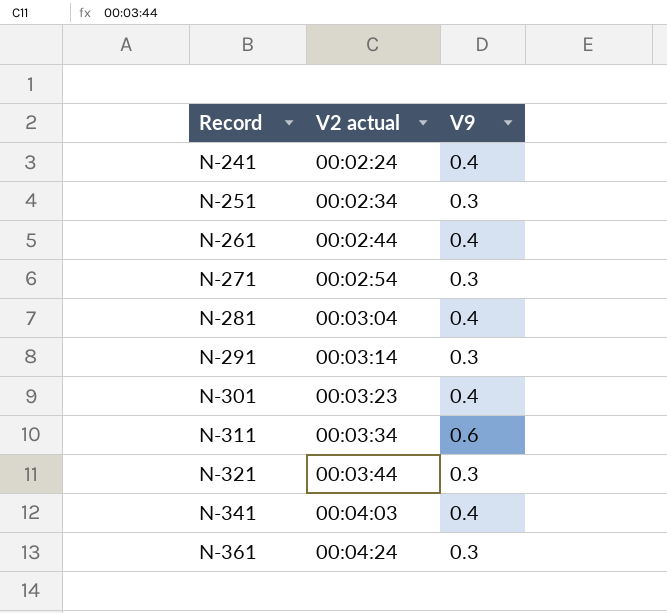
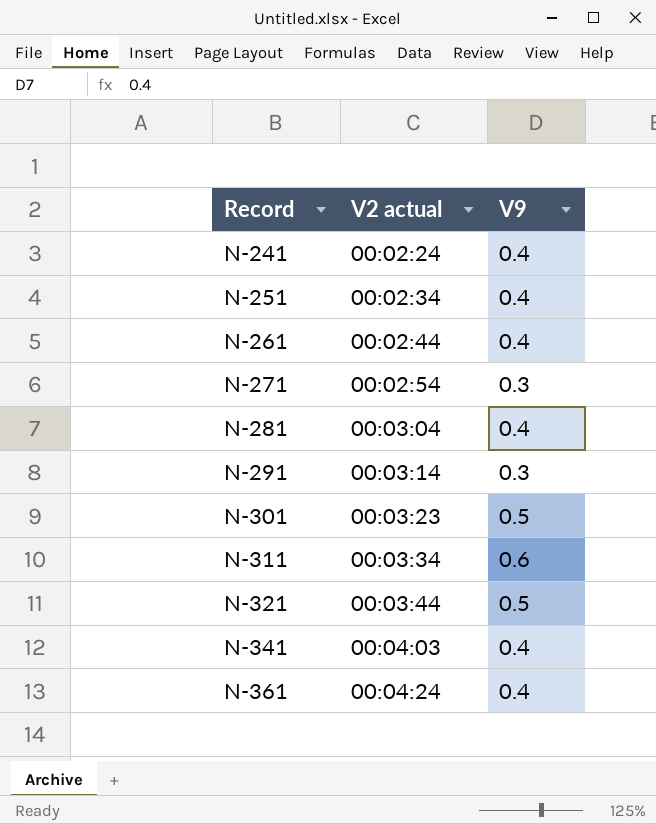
N-251 | V9: 0.3 -> 0.4
N-301 | V9: 0.4 -> 0.5
N-321 | V9: 0.3 -> 0.5
N-361 | V9: 0.3 -> 0.4

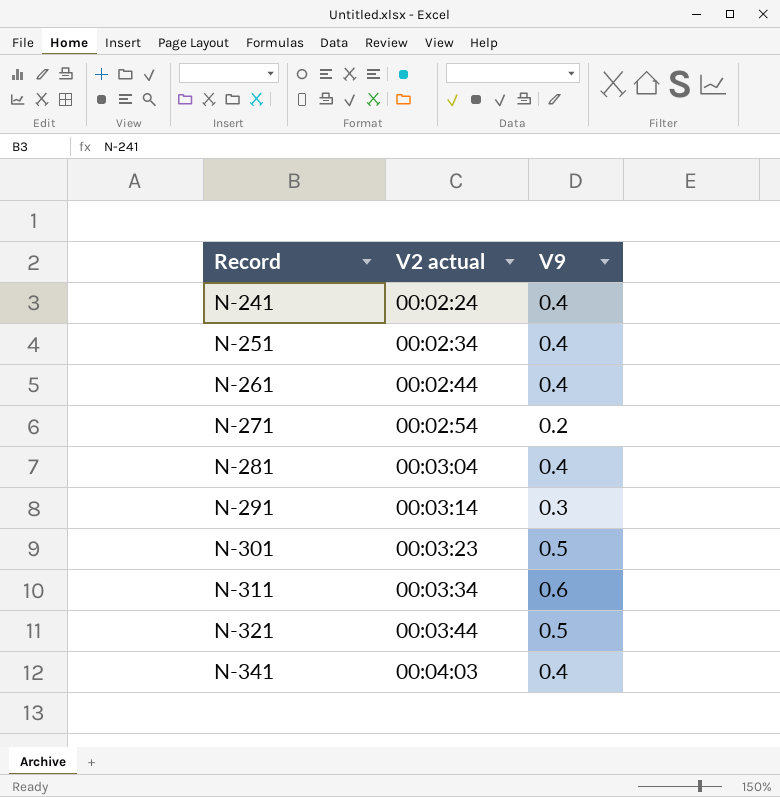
row N-361: 00:04:24 | 0.4 -> none
N-271 | V9: 0.3 -> 0.2

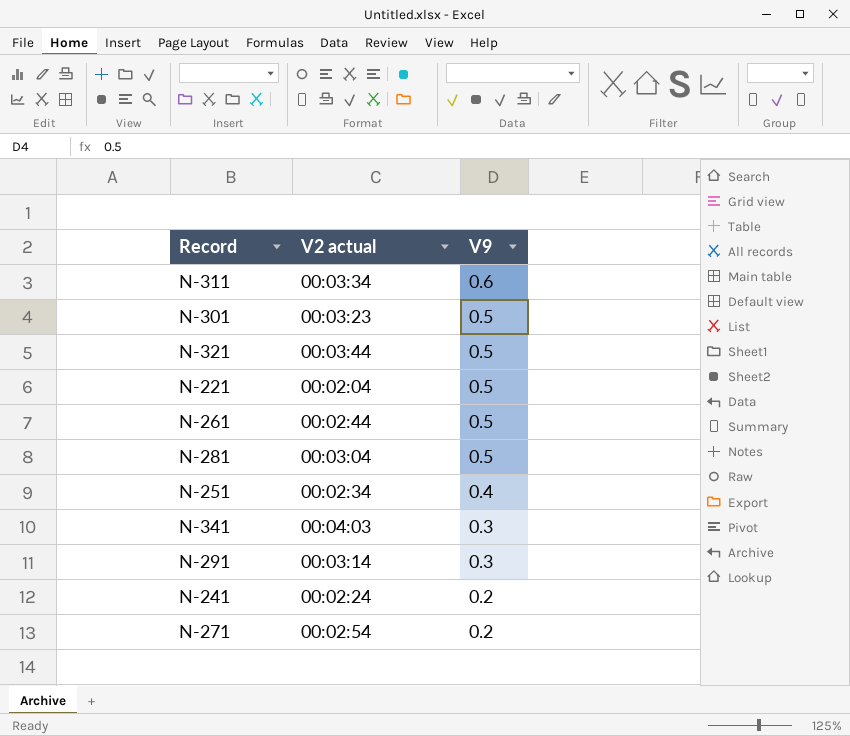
row order: Record ascending -> V9 descending
row N-221: none -> 00:02:04 | 0.5
N-261 | V9: 0.4 -> 0.5
N-281 | V9: 0.4 -> 0.5
N-341 | V9: 0.4 -> 0.3
N-241 | V9: 0.4 -> 0.2

